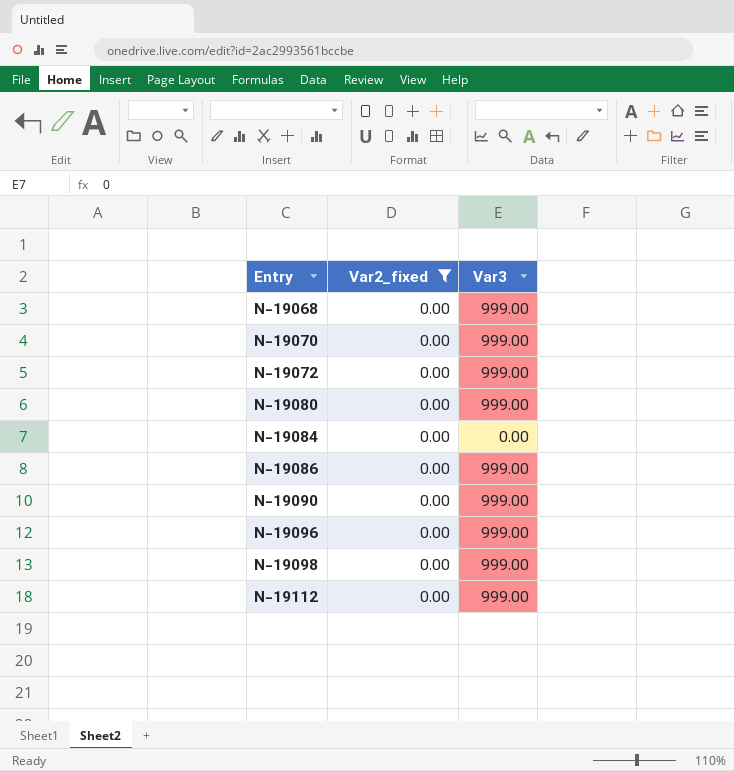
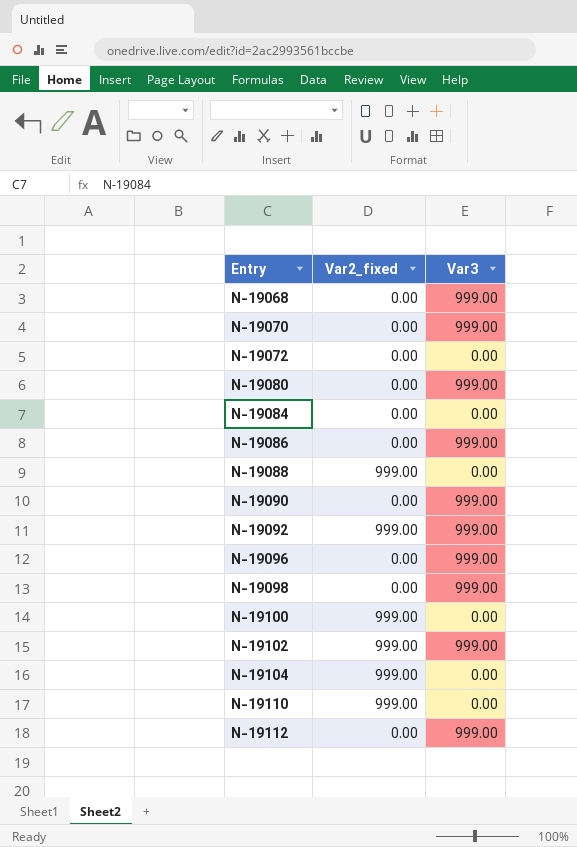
filter: Var2_fixed = 0.00 -> none
N-19072 | Var3: 999.00 -> 0.00

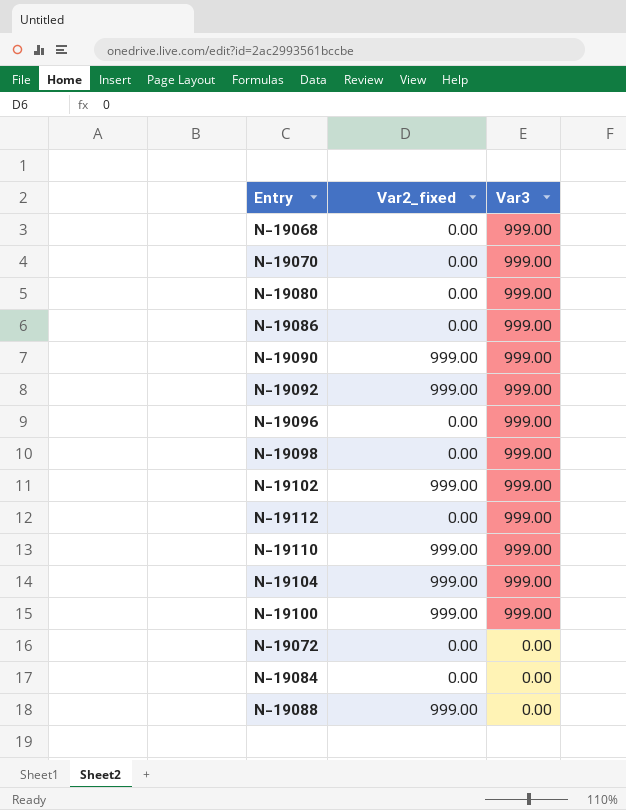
row order: Entry ascending -> Var3 descending
N-19090 | Var2_fixed: 0.00 -> 999.00
N-19110 | Var3: 0.00 -> 999.00
N-19104 | Var3: 0.00 -> 999.00
N-19100 | Var3: 0.00 -> 999.00

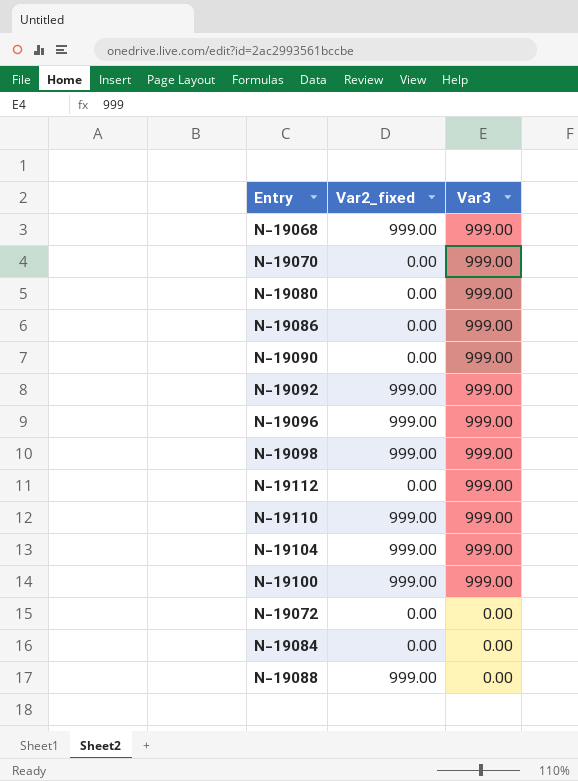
row N-19102: 999.00 | 999.00 -> none
N-19068 | Var2_fixed: 0.00 -> 999.00
N-19090 | Var2_fixed: 999.00 -> 0.00
N-19096 | Var2_fixed: 0.00 -> 999.00
N-19098 | Var2_fixed: 0.00 -> 999.00

